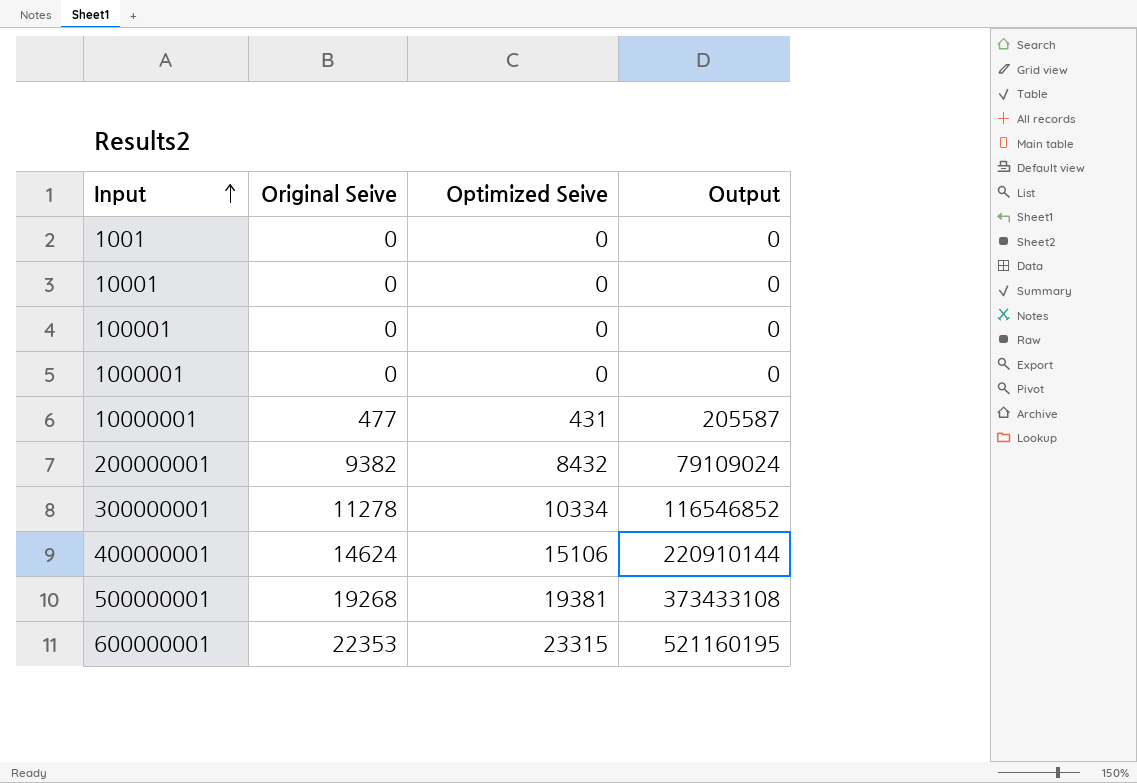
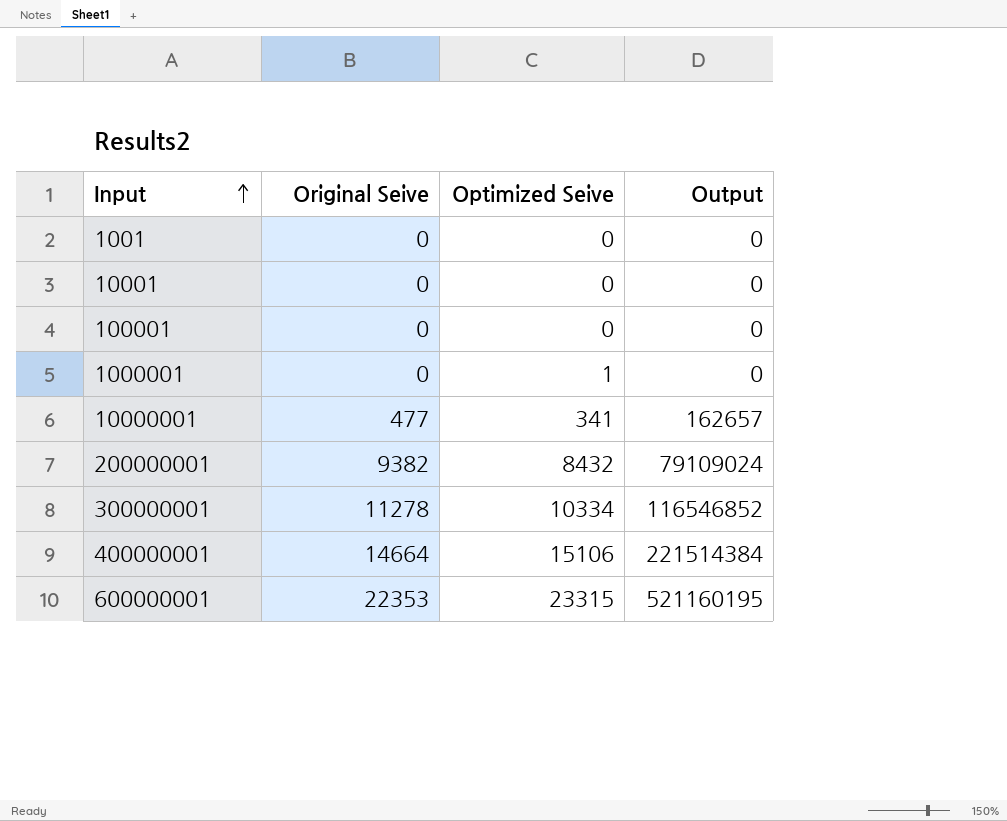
row 500000001: 19268 | 19381 | 373433108 -> none
1000001 | Optimized Seive: 0 -> 1
10000001 | Optimized Seive: 431 -> 341
10000001 | Output: 205587 -> 162657
400000001 | Original Seive: 14624 -> 14664
400000001 | Output: 220910144 -> 221514384

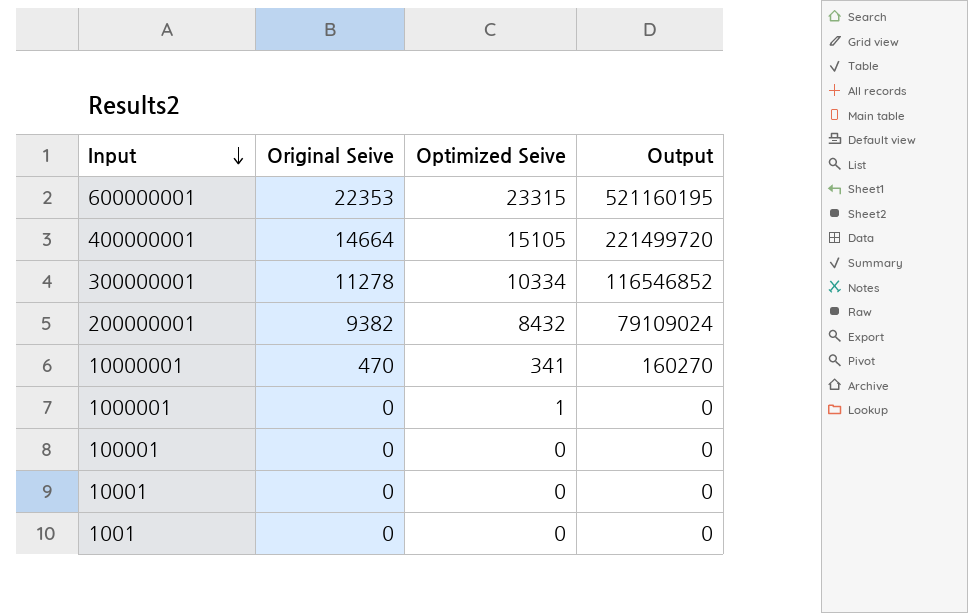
row order: Input ascending -> Input descending
400000001 | Optimized Seive: 15106 -> 15105
400000001 | Output: 221514384 -> 221499720
10000001 | Original Seive: 477 -> 470
10000001 | Output: 162657 -> 160270

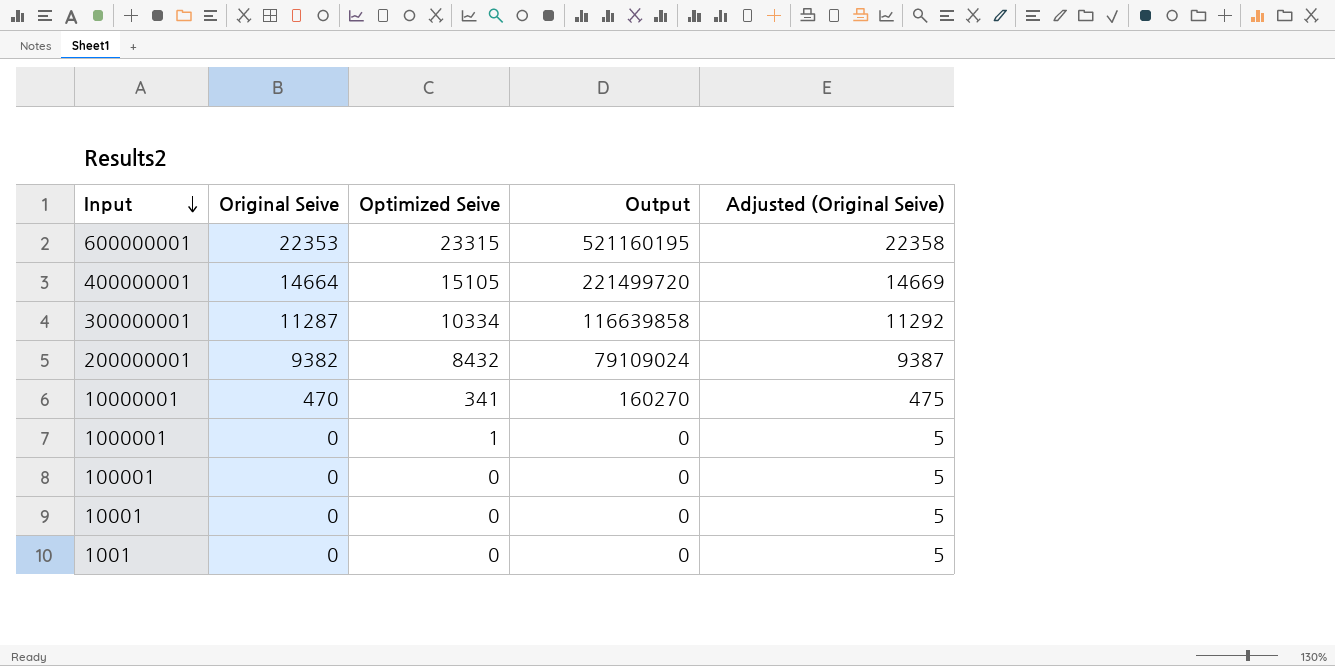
column Adjusted (Original Seive) | formula: none -> [Original Seive] + 5
300000001 | Original Seive: 11278 -> 11287
300000001 | Output: 116546852 -> 116639858

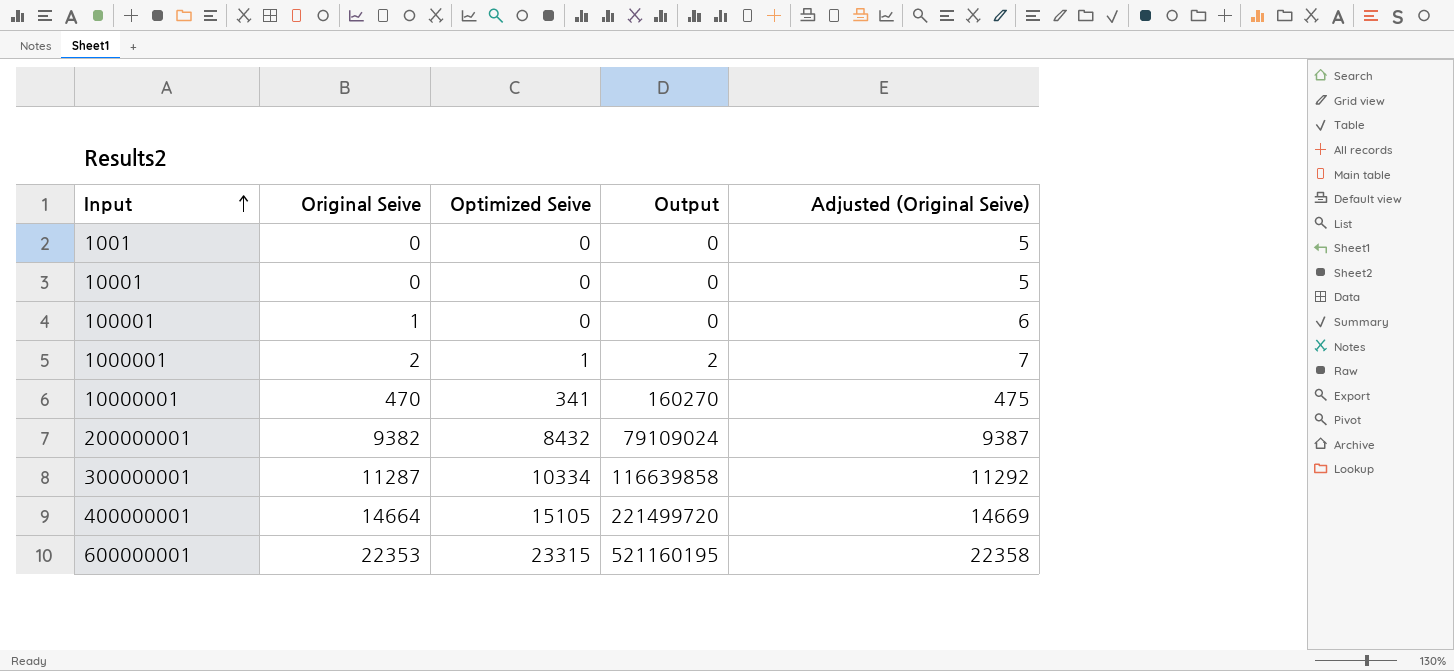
row order: Input descending -> Input ascending
100001 | Original Seive: 0 -> 1
100001 | Adjusted (Original Seive): 5 -> 6
1000001 | Original Seive: 0 -> 2
1000001 | Output: 0 -> 2
1000001 | Adjusted (Original Seive): 5 -> 7

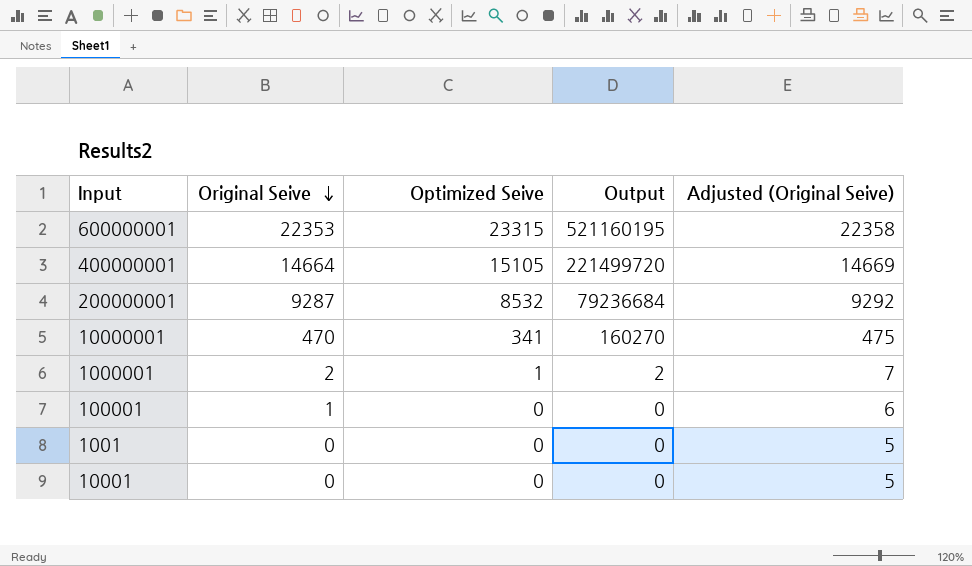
row order: Input ascending -> Original Seive descending
row 300000001: 11287 | 10334 | 116639858 | 11292 -> none
200000001 | Original Seive: 9382 -> 9287
200000001 | Optimized Seive: 8432 -> 8532
200000001 | Output: 79109024 -> 79236684
200000001 | Adjusted (Original Seive): 9387 -> 9292

